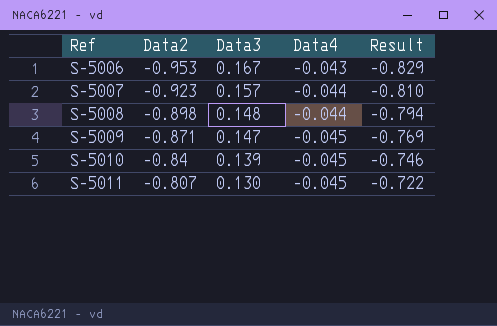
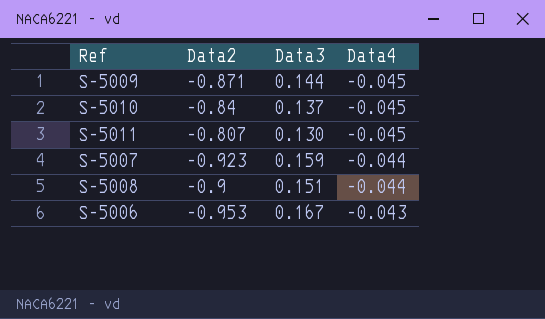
row order: Ref ascending -> Data4 ascending
column Result | formula: [Data2] + [Data3] + [Data4] -> none
S-5009 | Data3: 0.147 -> 0.144
S-5010 | Data3: 0.139 -> 0.137
S-5007 | Data3: 0.157 -> 0.159
S-5008 | Data2: -0.898 -> -0.9
S-5008 | Data3: 0.148 -> 0.151

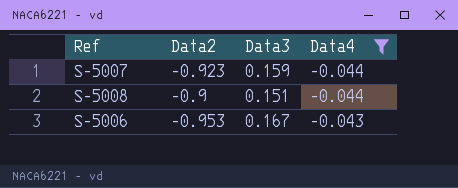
filter: none -> Data4 != -0.045

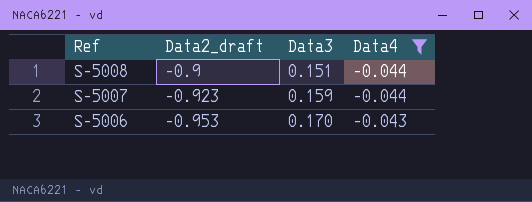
row order: Data4 ascending -> Ref descending
column name: Data2 -> Data2_draft
S-5006 | Data3: 0.167 -> 0.170

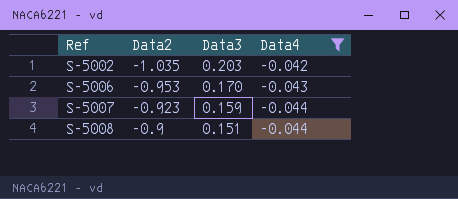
row order: Ref descending -> Ref ascending
column name: Data2_draft -> Data2
row S-5002: none -> -1.035 | 0.203 | -0.042

